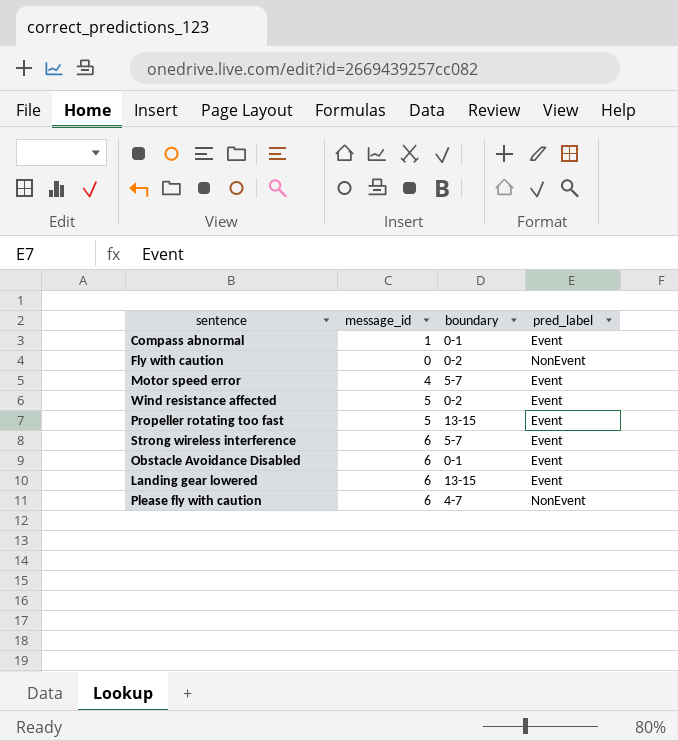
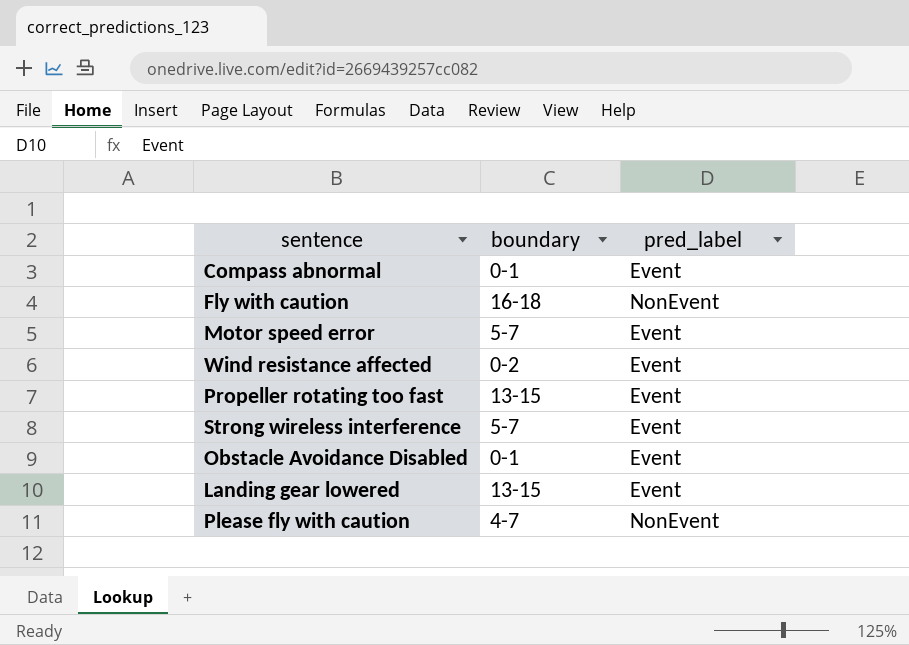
column message_id | position: 2 -> none
Fly with caution | boundary: 0-2 -> 16-18

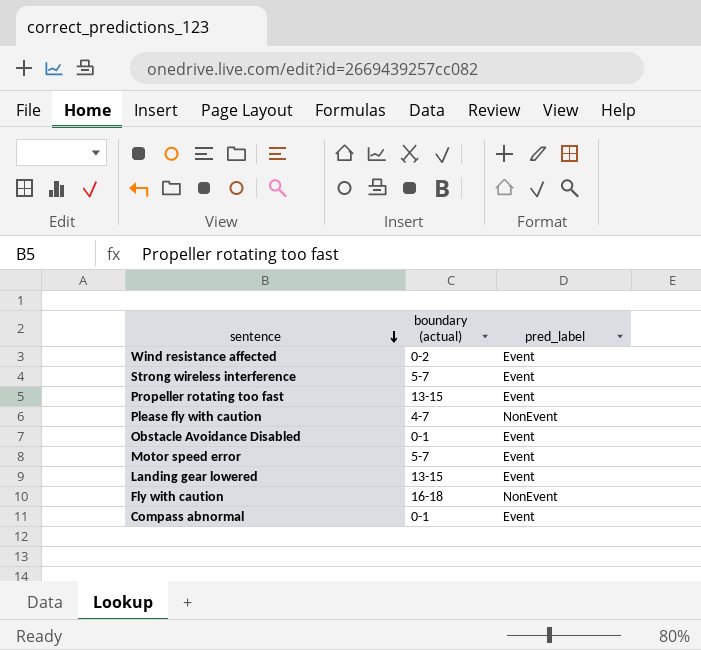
row order: none -> sentence descending
column name: boundary -> boundary (actual)

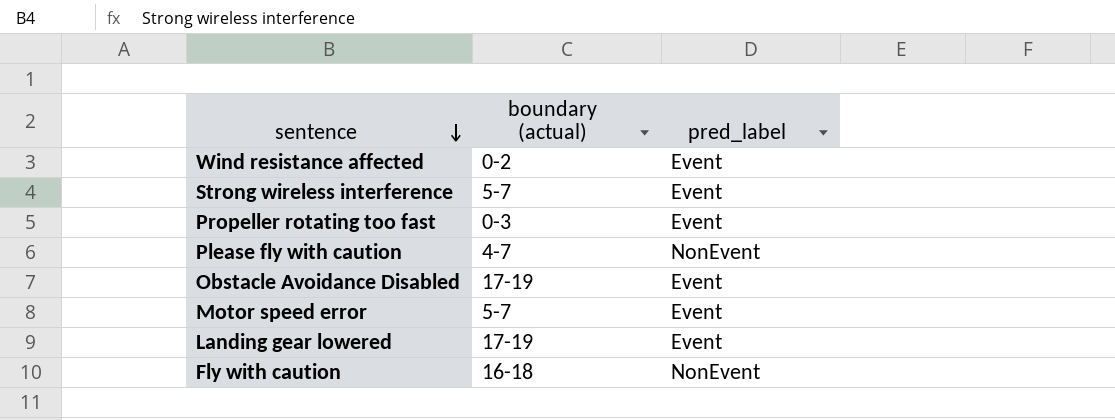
row Compass abnormal: 0-1 | Event -> none
Propeller rotating too fast | boundary (actual): 13-15 -> 0-3
Obstacle Avoidance Disabled | boundary (actual): 0-1 -> 17-19
Landing gear lowered | boundary (actual): 13-15 -> 17-19

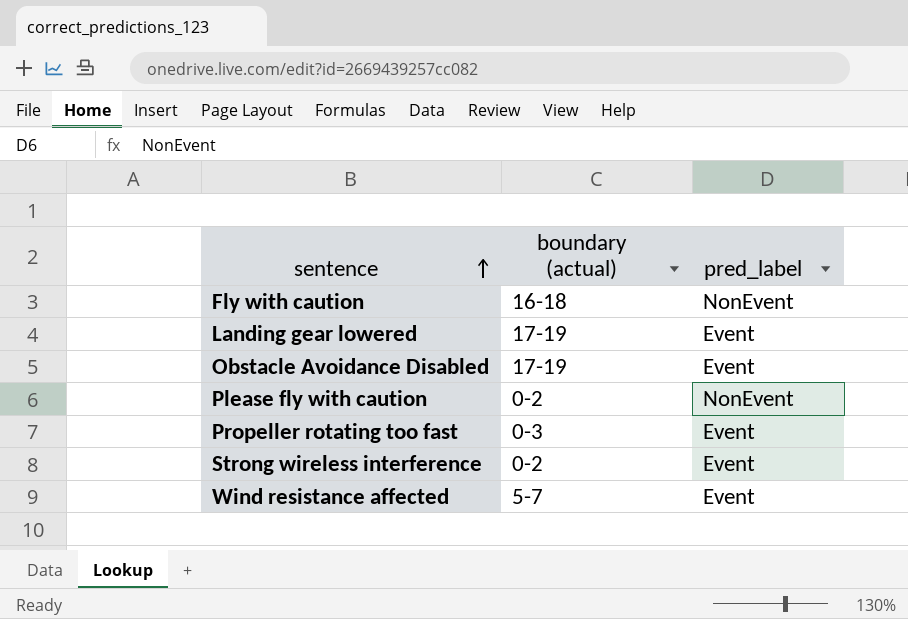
row order: sentence descending -> sentence ascending
row Motor speed error: 5-7 | Event -> none
Please fly with caution | boundary (actual): 4-7 -> 0-2
Strong wireless interference | boundary (actual): 5-7 -> 0-2
Wind resistance affected | boundary (actual): 0-2 -> 5-7

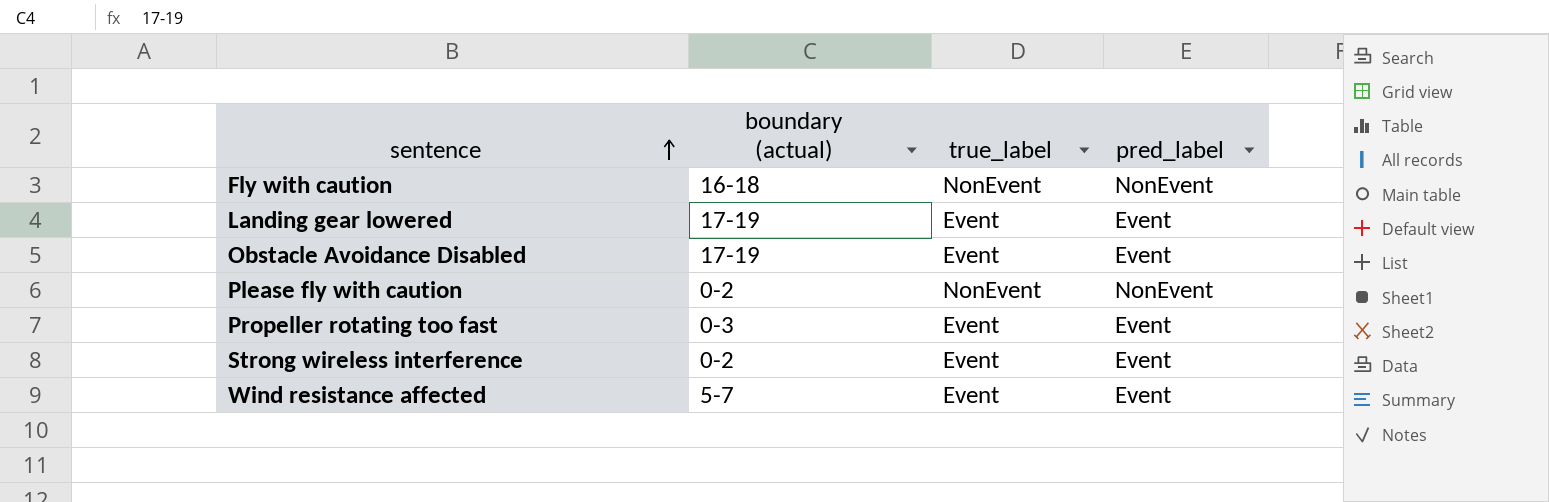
column true_label | position: none -> 3

